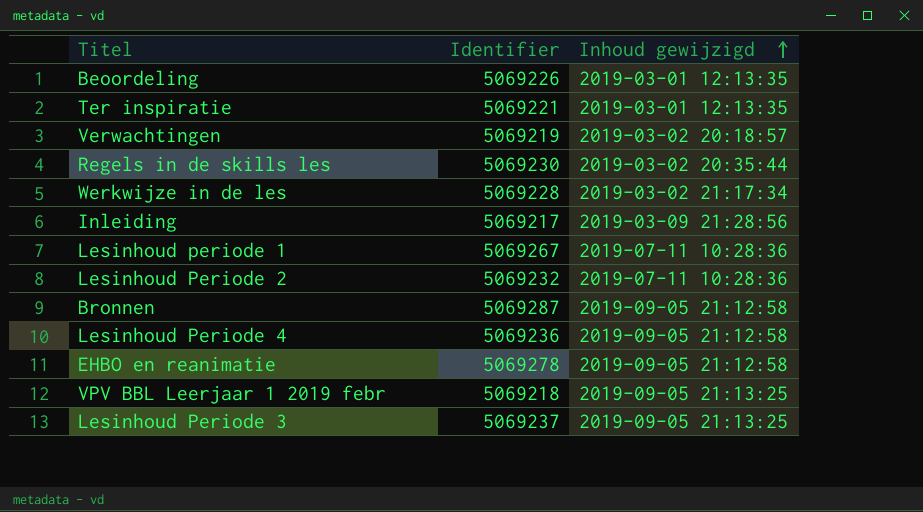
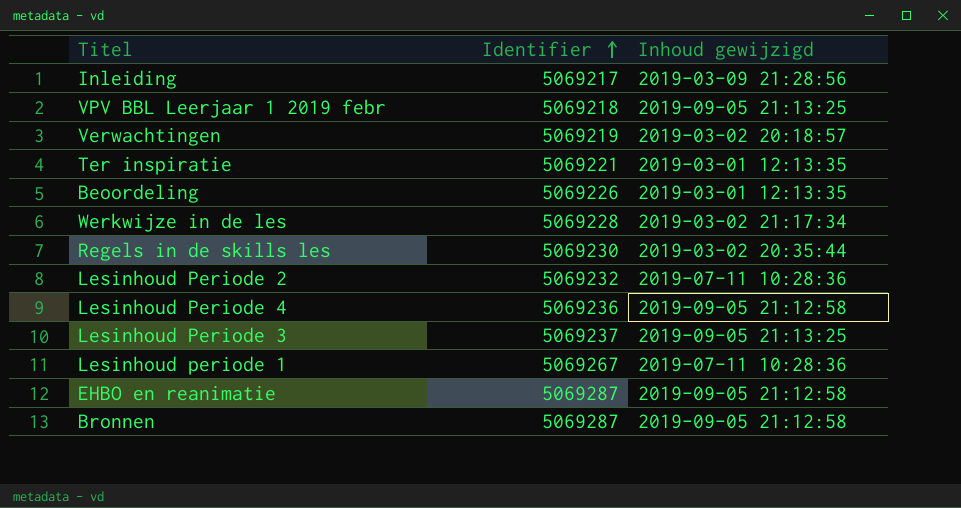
row order: Inhoud gewijzigd ascending -> Identifier ascending
EHBO en reanimatie | Identifier: 5069278 -> 5069287

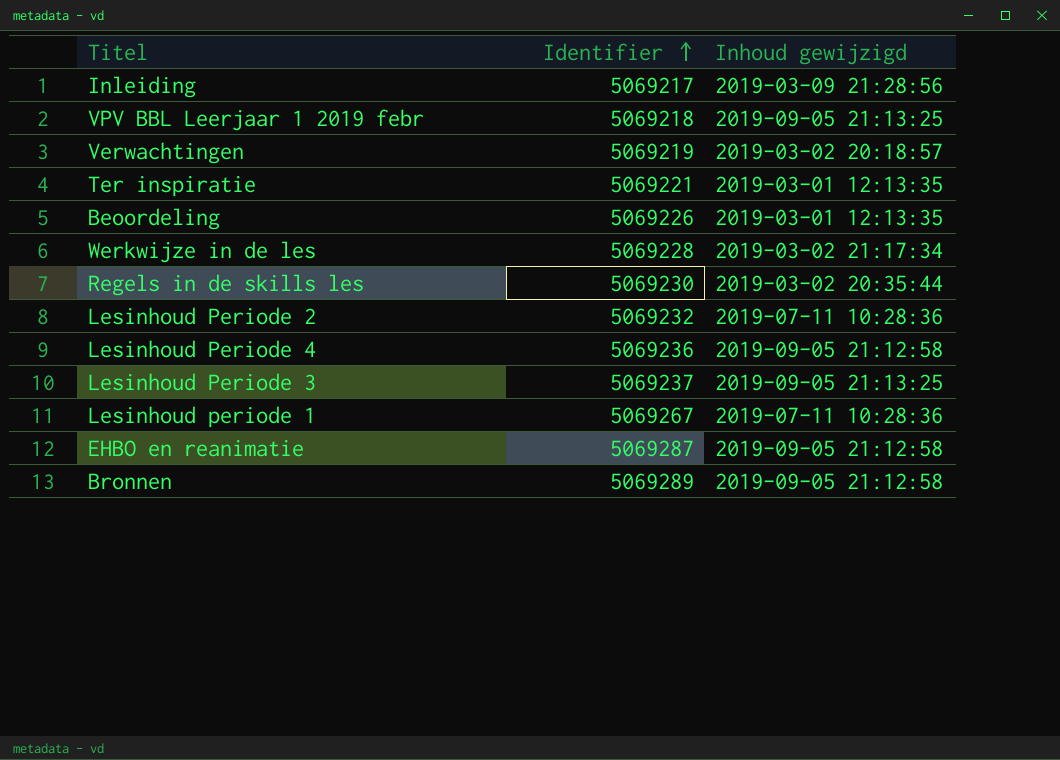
Bronnen | Identifier: 5069287 -> 5069289

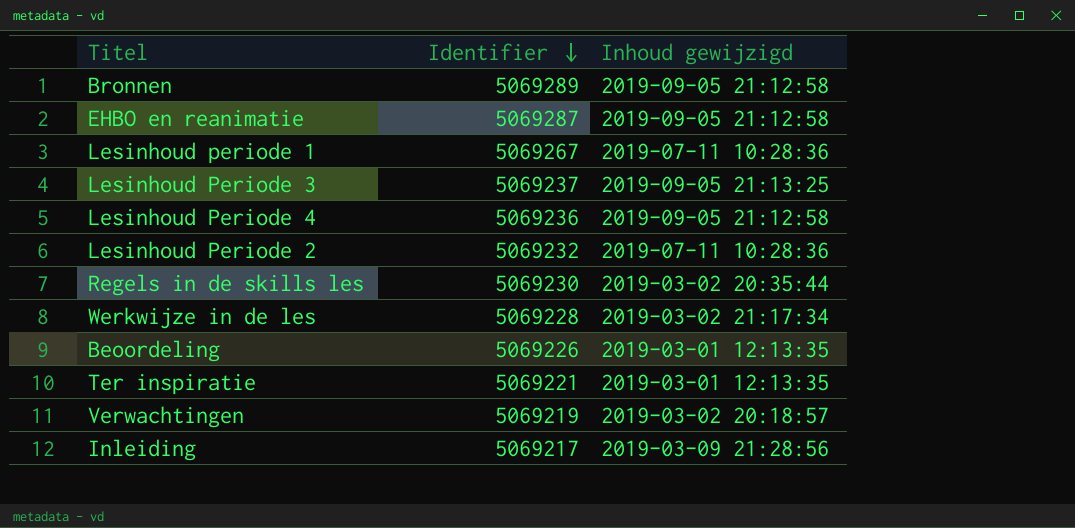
row order: Identifier ascending -> Identifier descending
row VPV BBL Leerjaar 1 2019 febr: 5069218 | 2019-09-05 21:13:25 -> none

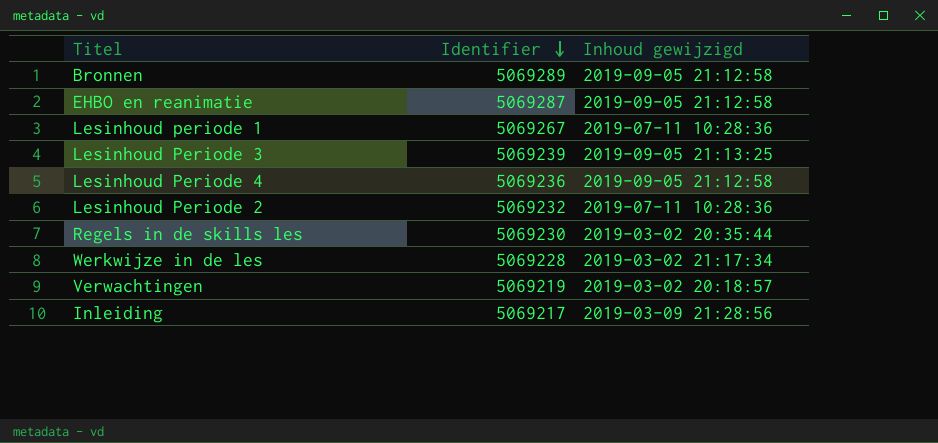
row Beoordeling: 5069226 | 2019-03-01 12:13:35 -> none
row Ter inspiratie: 5069221 | 2019-03-01 12:13:35 -> none
Lesinhoud Periode 3 | Identifier: 5069237 -> 5069239

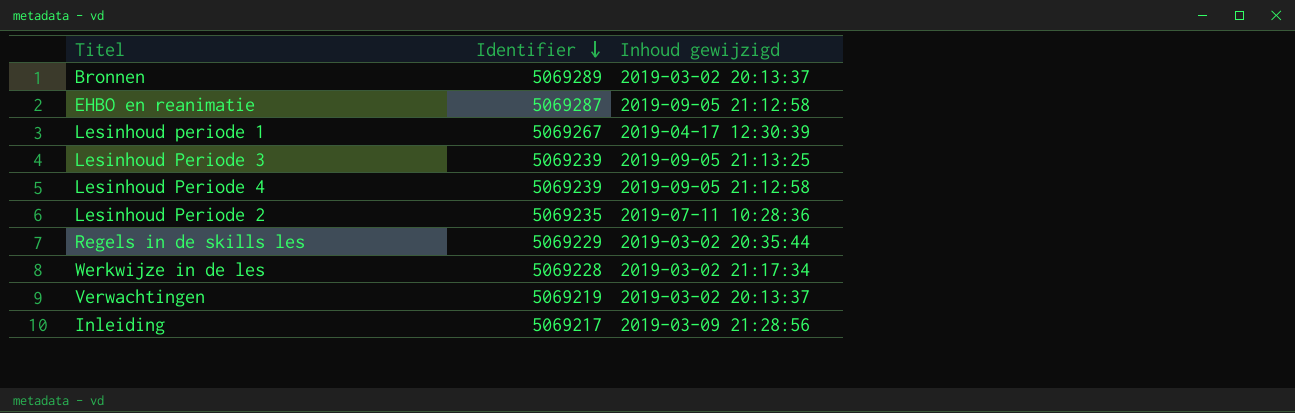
Bronnen | Inhoud gewijzigd: 2019-09-05 21:12:58 -> 2019-03-02 20:13:37
Lesinhoud periode 1 | Inhoud gewijzigd: 2019-07-11 10:28:36 -> 2019-04-17 12:30:39
Lesinhoud Periode 4 | Identifier: 5069236 -> 5069239
Lesinhoud Periode 2 | Identifier: 5069232 -> 5069235
Regels in de skills les | Identifier: 5069230 -> 5069229
Verwachtingen | Inhoud gewijzigd: 2019-03-02 20:18:57 -> 2019-03-02 20:13:37

